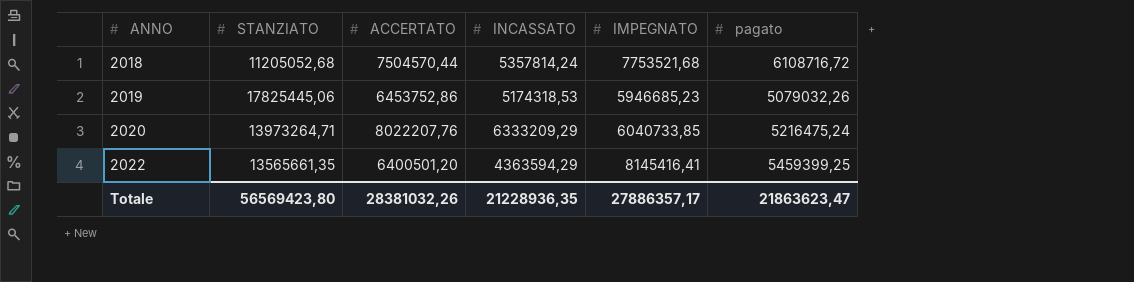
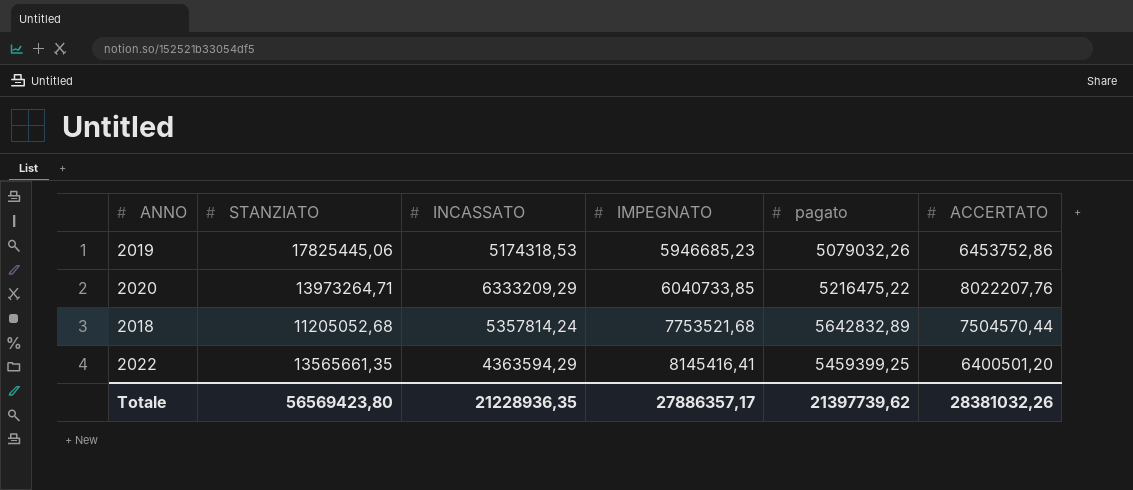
row order: ANNO ascending -> IMPEGNATO ascending
column ACCERTATO | position: 3 -> 6
2020 | pagato: 5216475,24 -> 5216475,22
2018 | pagato: 6108716,72 -> 5642832,89
Totale | pagato: 21863623,47 -> 21397739,62

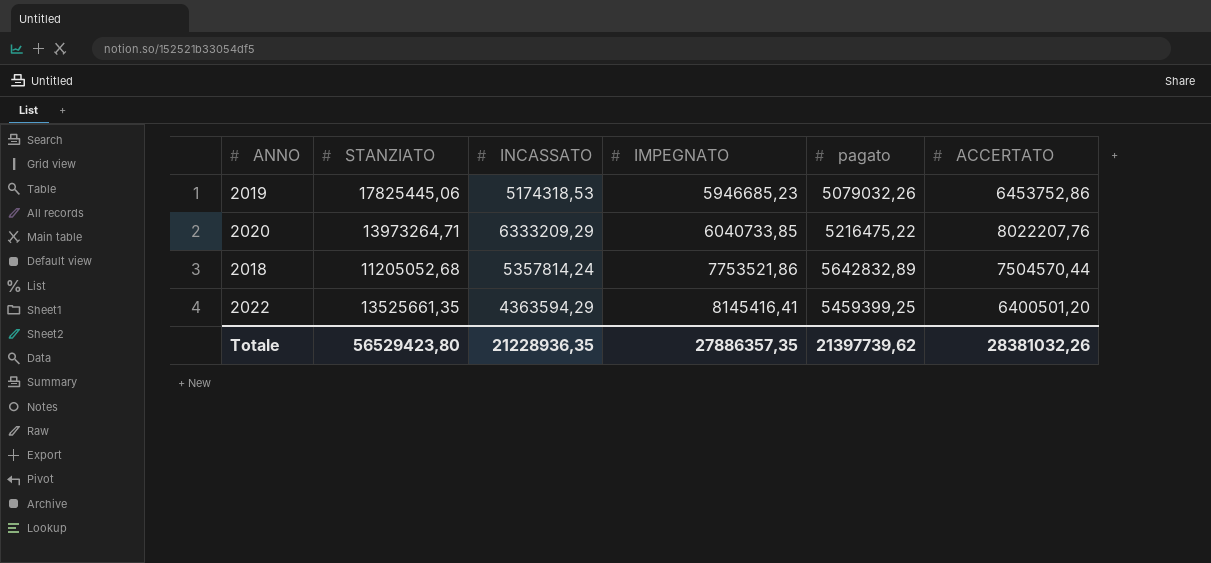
2018 | IMPEGNATO: 7753521,68 -> 7753521,86
2022 | STANZIATO: 13565661,35 -> 13525661,35
Totale | STANZIATO: 56569423,80 -> 56529423,80
Totale | IMPEGNATO: 27886357,17 -> 27886357,35

